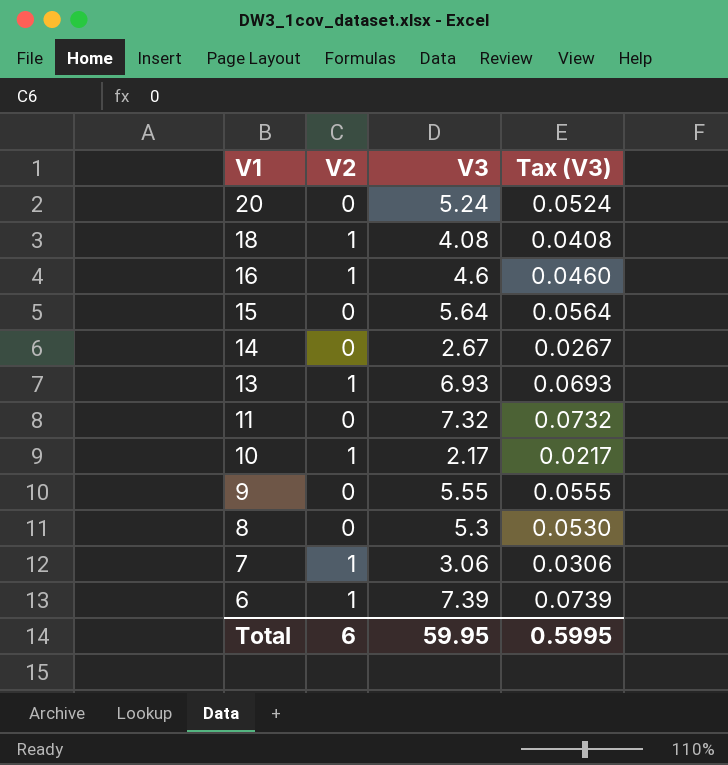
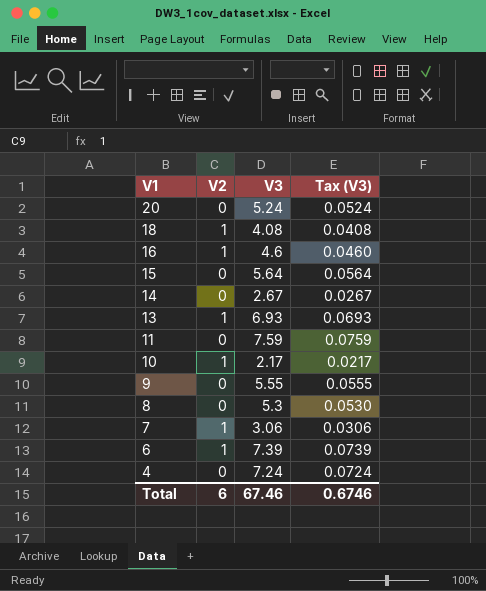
11 | V3: 7.32 -> 7.59
11 | Tax (V3): 0.0732 -> 0.0759
row 4: none -> 0 | 7.24 | 0.0724
Total | V3: 59.95 -> 67.46
Total | Tax (V3): 0.5995 -> 0.6746

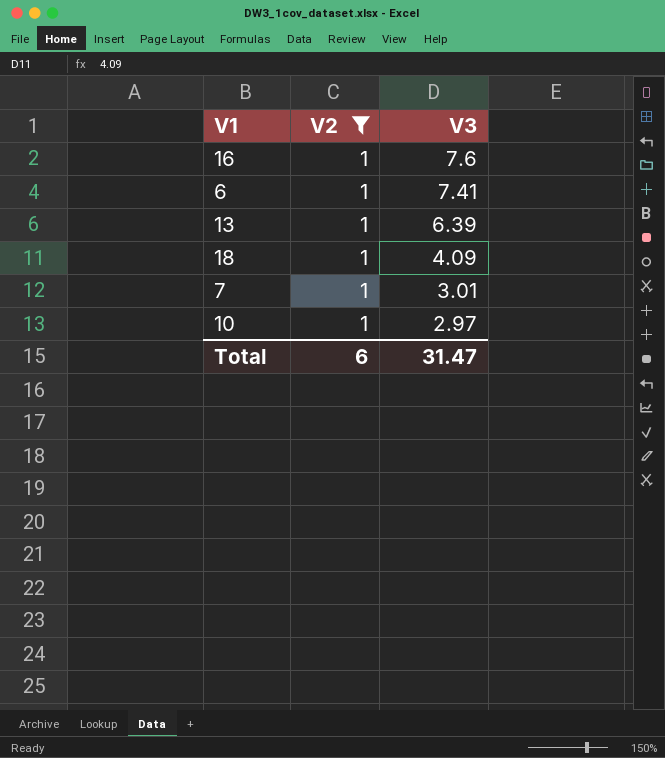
filter: none -> V2 = 1
row order: V1 descending -> V3 descending
column Tax (V3) | formula: [V3] * 0.01 -> none
16 | V3: 4.6 -> 7.6
6 | V3: 7.39 -> 7.41
13 | V3: 6.93 -> 6.39
18 | V3: 4.08 -> 4.09
7 | V3: 3.06 -> 3.01
10 | V3: 2.17 -> 2.97
Total | V3: 67.46 -> 31.47

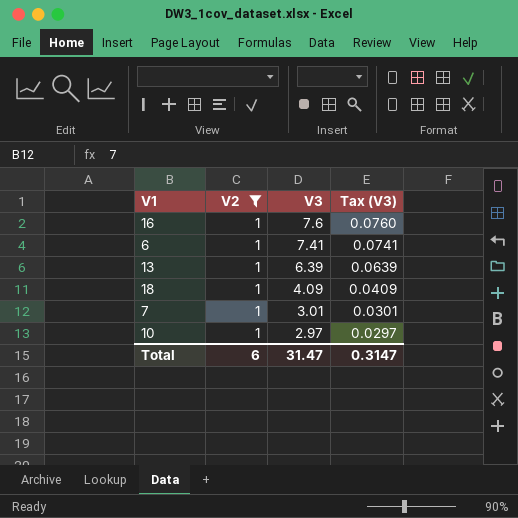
column Tax (V3) | formula: none -> [V3] * 0.01

